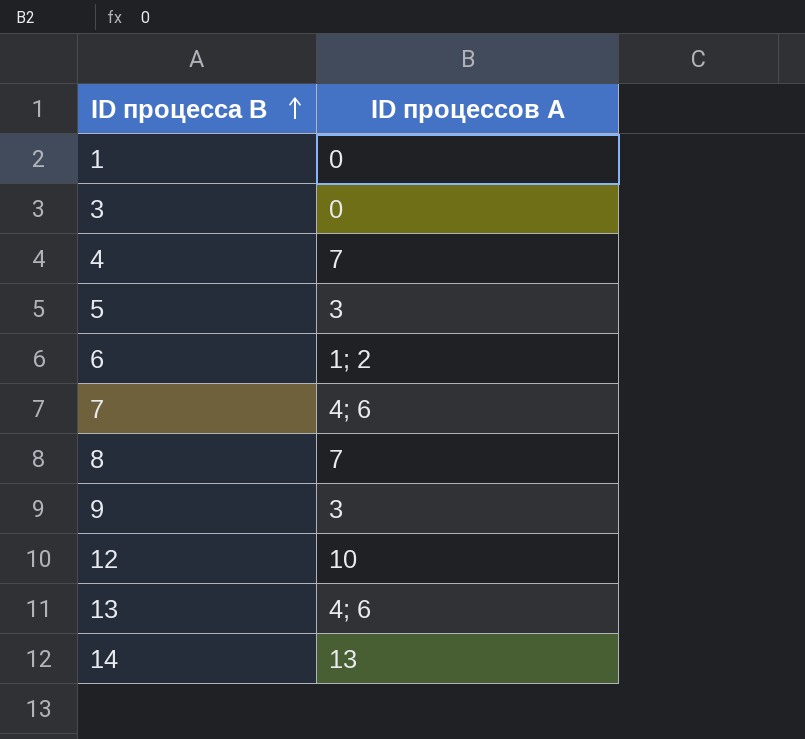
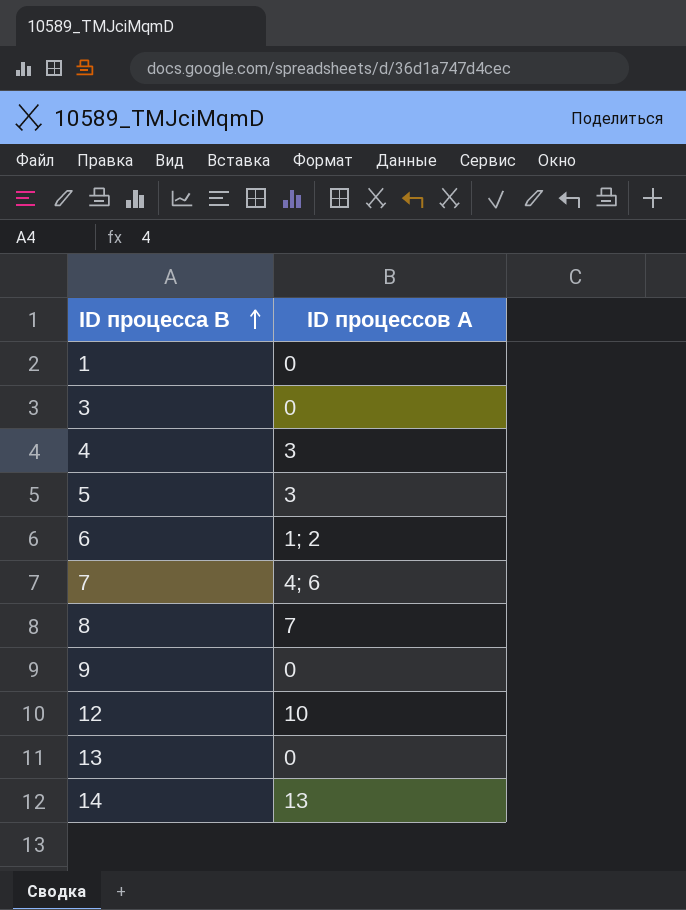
4 | ID процессов A: 7 -> 3
9 | ID процессов A: 3 -> 0
13 | ID процессов A: 4; 6 -> 0

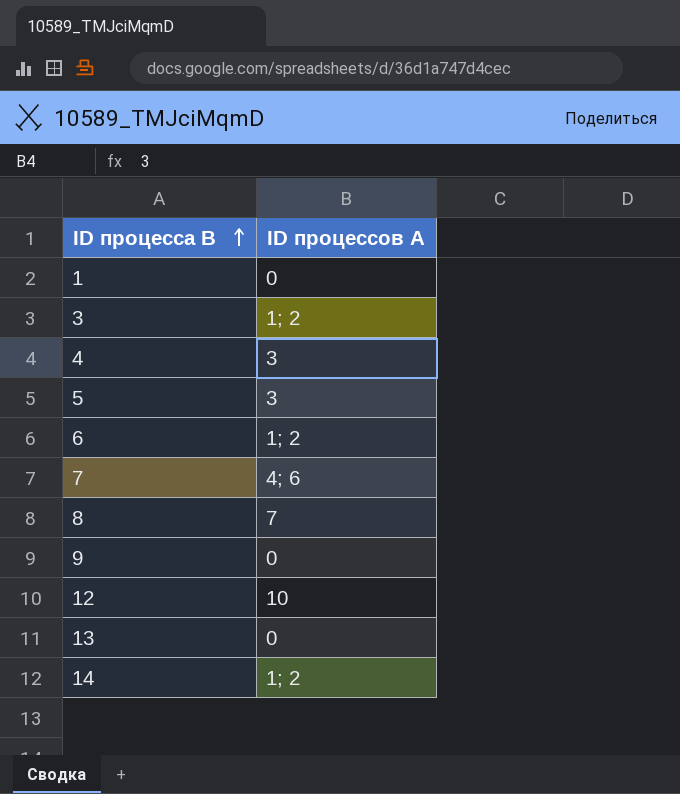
3 | ID процессов A: 0 -> 1; 2
14 | ID процессов A: 13 -> 1; 2

